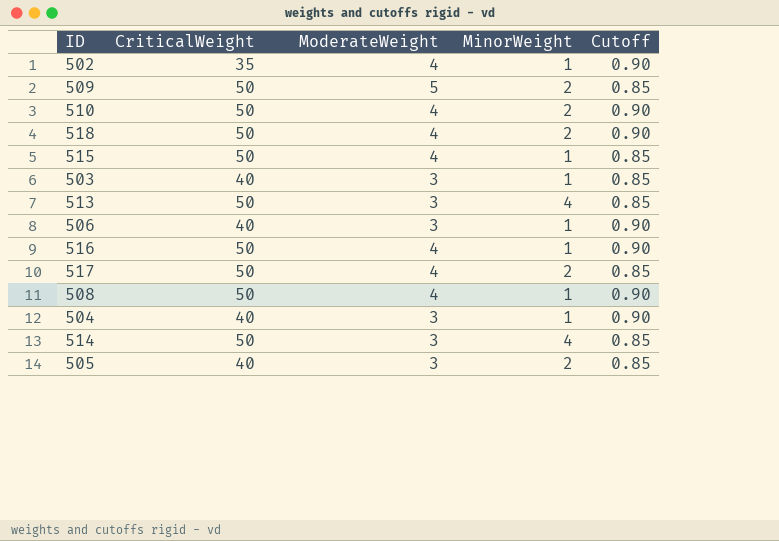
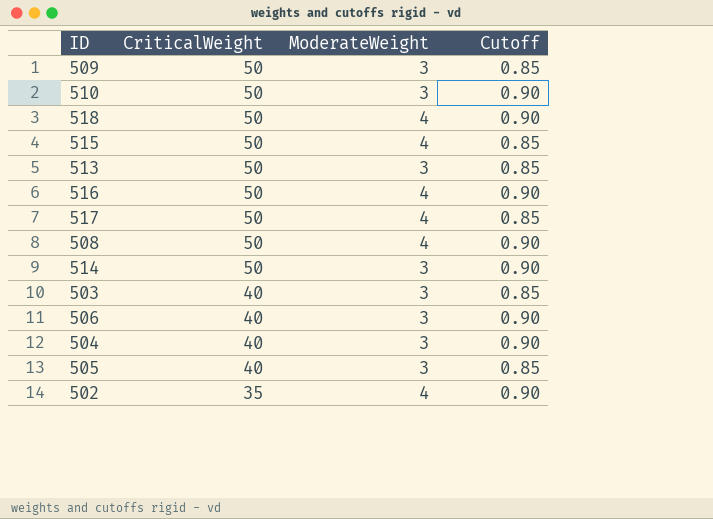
row order: none -> CriticalWeight descending
column MinorWeight | position: 4 -> none
509 | ModerateWeight: 5 -> 3
510 | ModerateWeight: 4 -> 3
514 | Cutoff: 0.85 -> 0.90

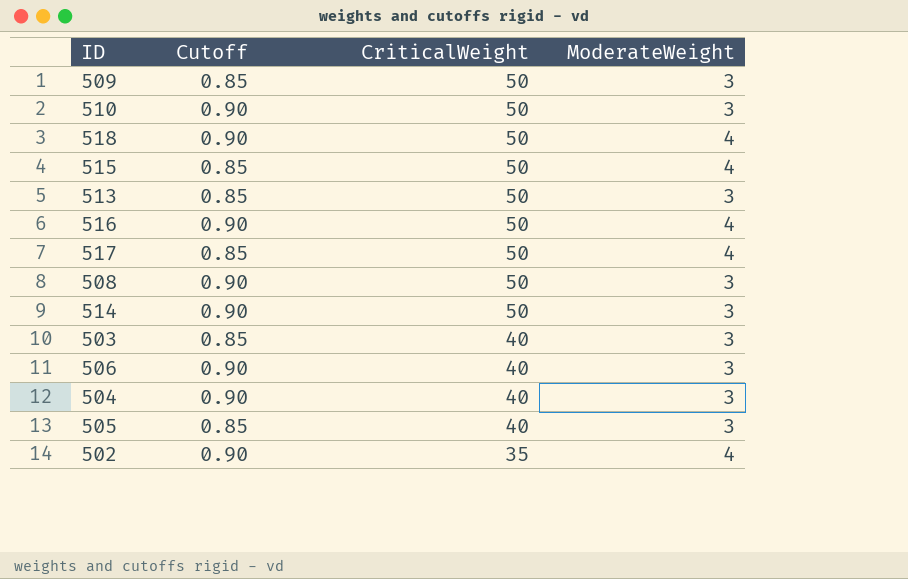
column Cutoff | position: 4 -> 2
508 | ModerateWeight: 4 -> 3

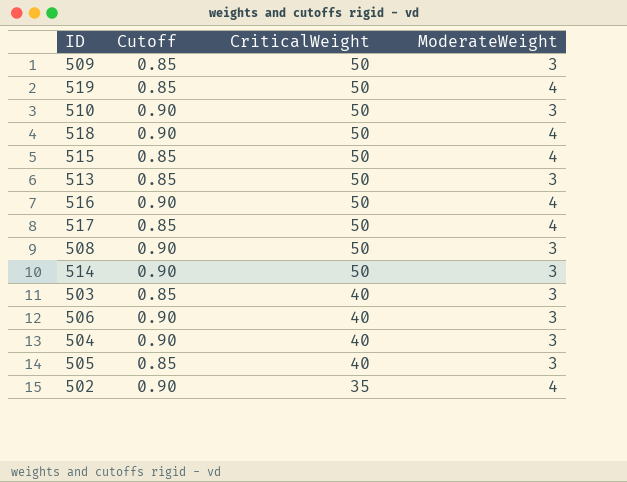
row 519: none -> 0.85 | 50 | 4

